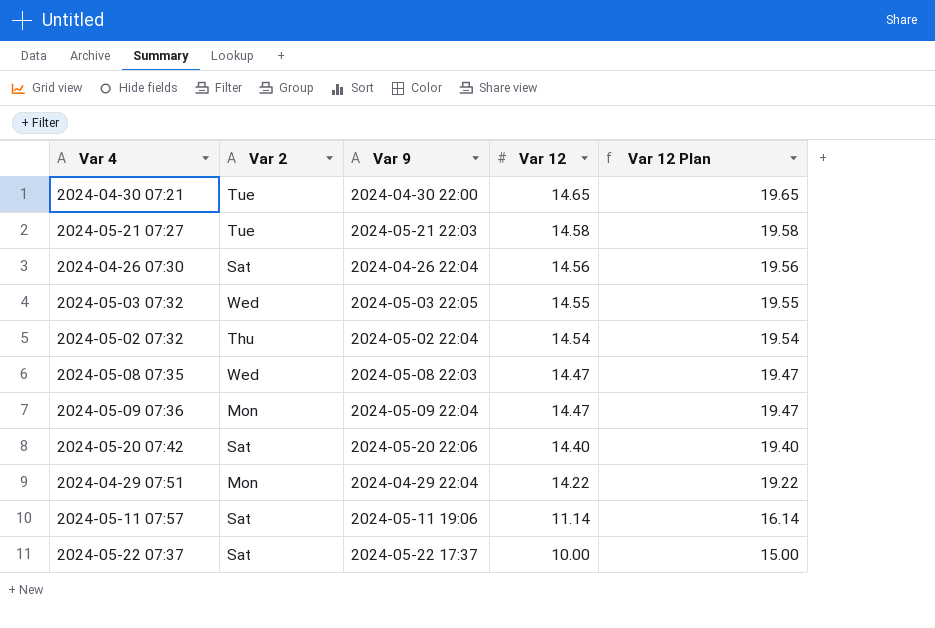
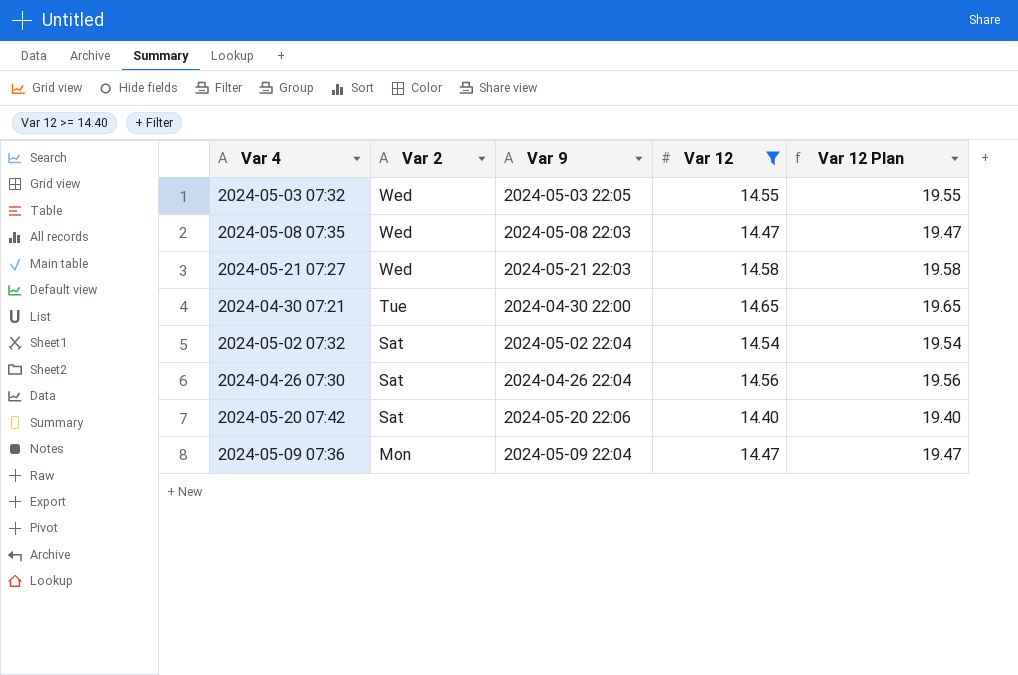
filter: none -> Var 12 >= 14.40
row order: Var 12 descending -> Var 2 descending
2024-05-21 07:27 | Var 2: Tue -> Wed
2024-05-02 07:32 | Var 2: Thu -> Sat

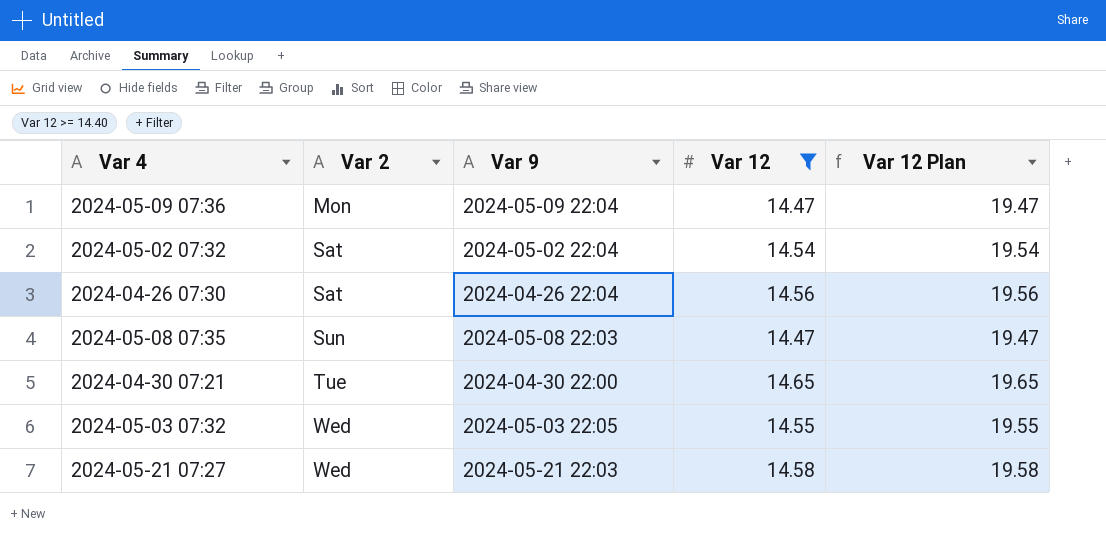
row order: Var 2 descending -> Var 2 ascending
row 2024-05-20 07:42: Sat | 2024-05-20 22:06 | 14.40 | 19.40 -> none
2024-05-08 07:35 | Var 2: Wed -> Sun

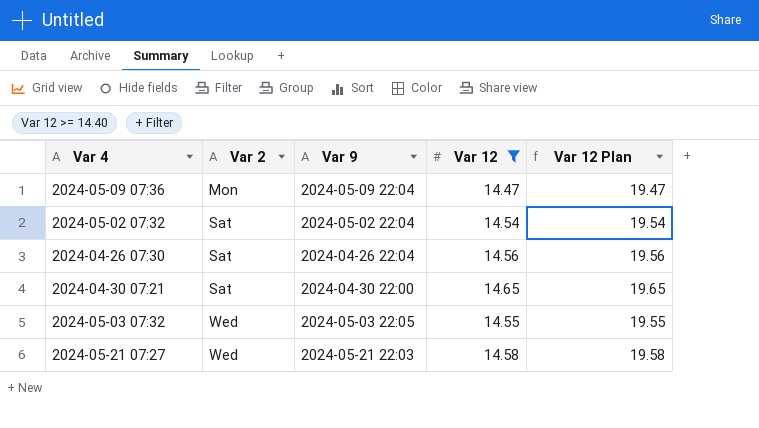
row 2024-05-08 07:35: Sun | 2024-05-08 22:03 | 14.47 | 19.47 -> none
2024-04-30 07:21 | Var 2: Tue -> Sat

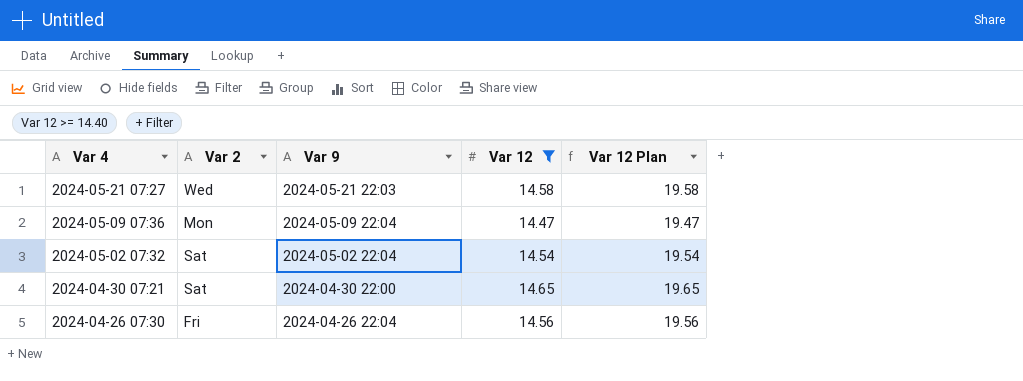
row order: Var 2 ascending -> Var 4 descending
row 2024-05-03 07:32: Wed | 2024-05-03 22:05 | 14.55 | 19.55 -> none
2024-04-26 07:30 | Var 2: Sat -> Fri

